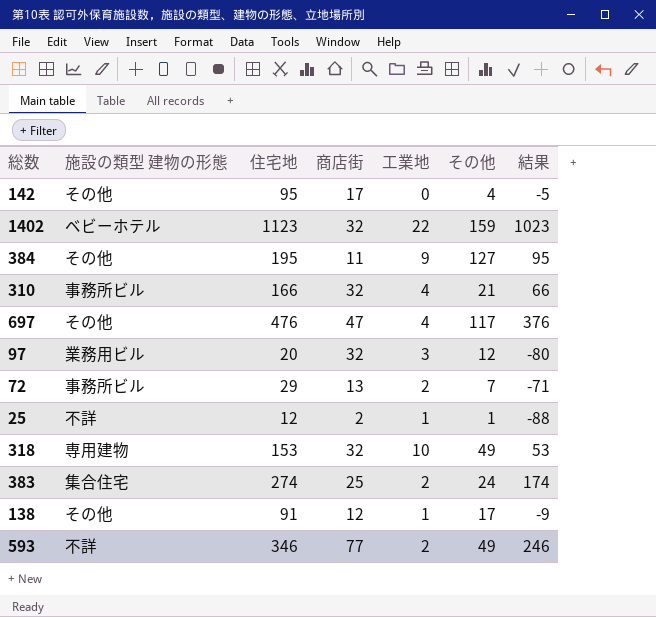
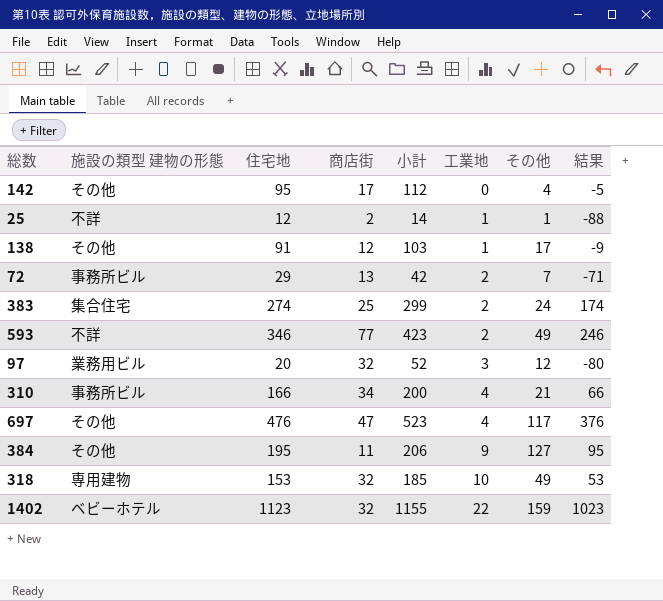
row order: none -> 工業地 ascending
column 小計 | formula: none -> [住宅地] + [商店街]
310 | 商店街: 32 -> 34

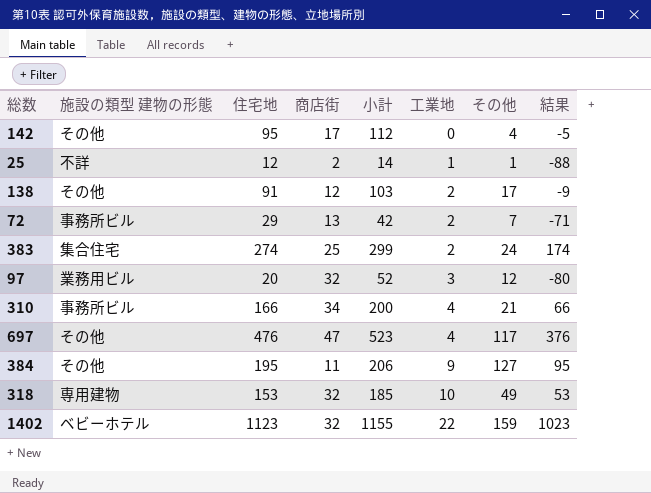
row 593: 不詳 | 346 | 77 | 423 | 2 | 49 | 246 -> none
138 | 工業地: 1 -> 2

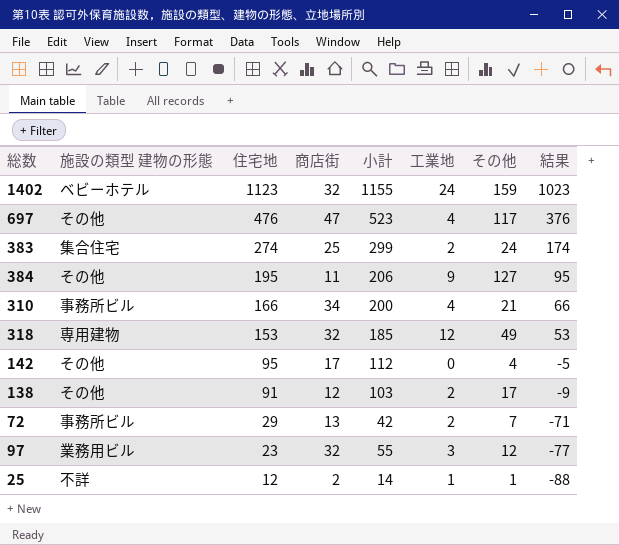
row order: 工業地 ascending -> 住宅地 descending
1402 | 工業地: 22 -> 24
318 | 工業地: 10 -> 12
97 | 住宅地: 20 -> 23
97 | 小計: 52 -> 55
97 | 結果: -80 -> -77

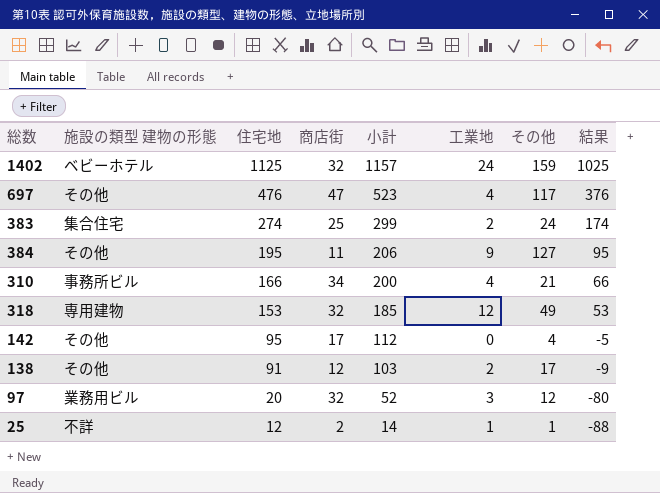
row 72: 事務所ビル | 29 | 13 | 42 | 2 | 7 | -71 -> none
1402 | 住宅地: 1123 -> 1125
1402 | 小計: 1155 -> 1157
1402 | 結果: 1023 -> 1025
97 | 住宅地: 23 -> 20
97 | 小計: 55 -> 52
97 | 結果: -77 -> -80

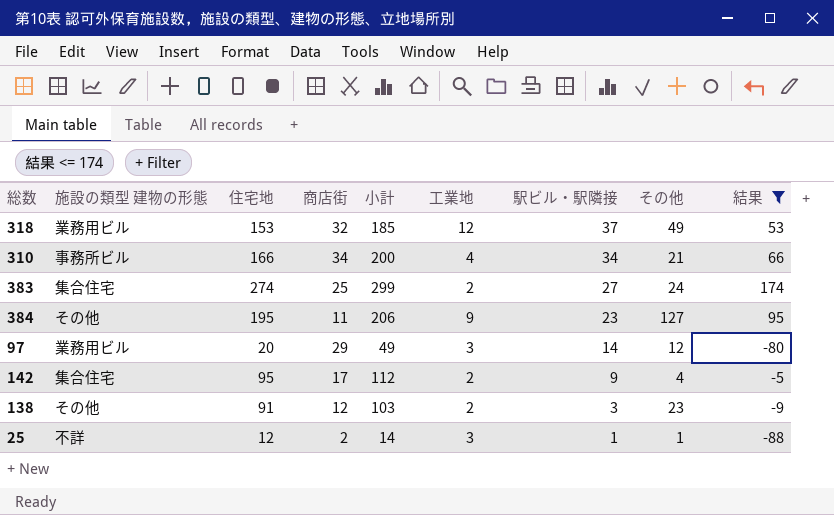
filter: none -> 結果 <= 174
row order: 住宅地 descending -> 駅ビル・駅隣接 descending
column 駅ビル・駅隣接 | position: none -> 7
318 | 施設の類型 建物の形態: 専用建物 -> 業務用ビル
97 | 商店街: 32 -> 29
97 | 小計: 52 -> 49
142 | 施設の類型 建物の形態: その他 -> 集合住宅
142 | 工業地: 0 -> 2
138 | その他: 17 -> 23
25 | 工業地: 1 -> 3

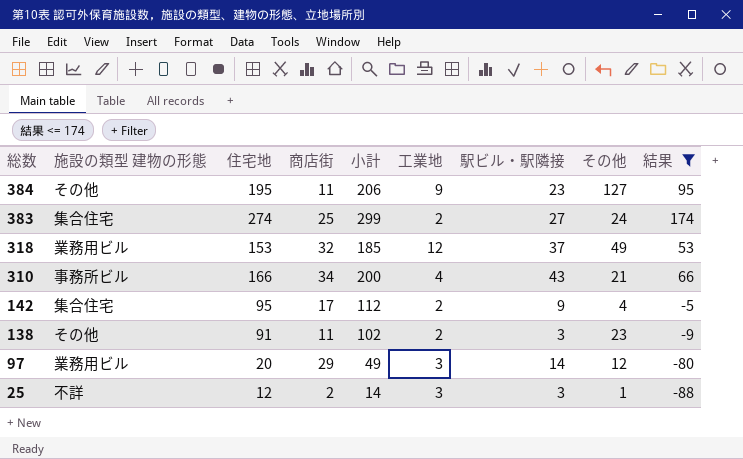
row order: 駅ビル・駅隣接 descending -> 総数 descending
310 | 駅ビル・駅隣接: 34 -> 43
138 | 商店街: 12 -> 11
138 | 小計: 103 -> 102
25 | 駅ビル・駅隣接: 1 -> 3

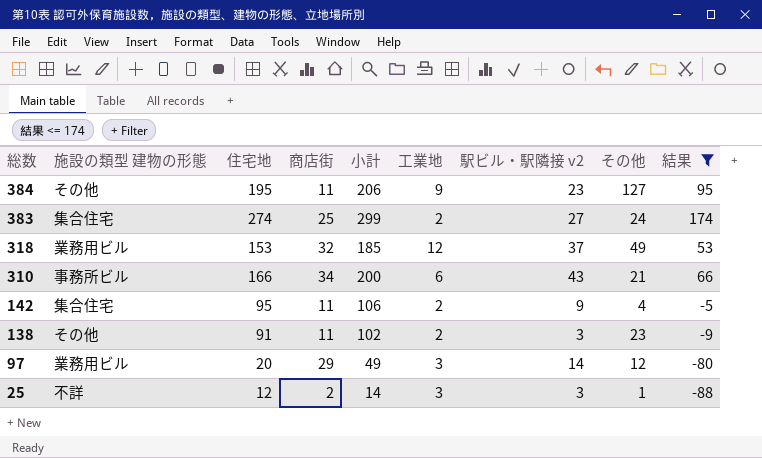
column name: 駅ビル・駅隣接 -> 駅ビル・駅隣接 v2
310 | 工業地: 4 -> 6
142 | 商店街: 17 -> 11
142 | 小計: 112 -> 106

